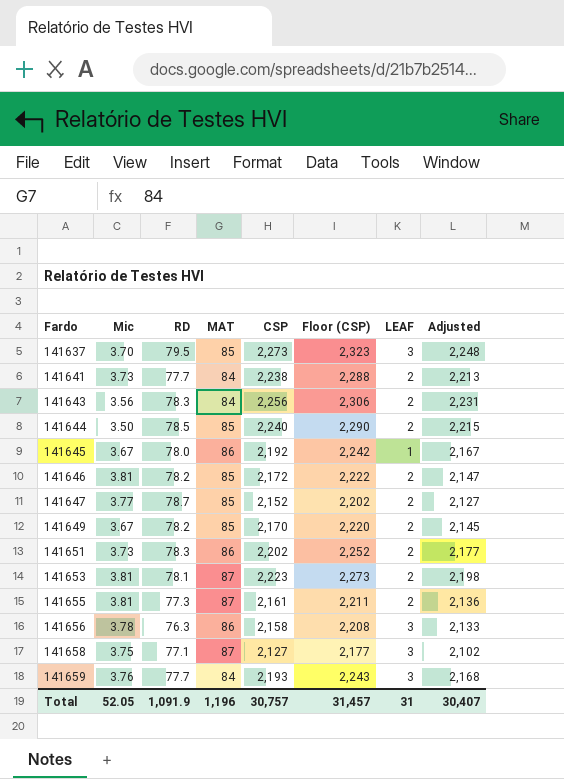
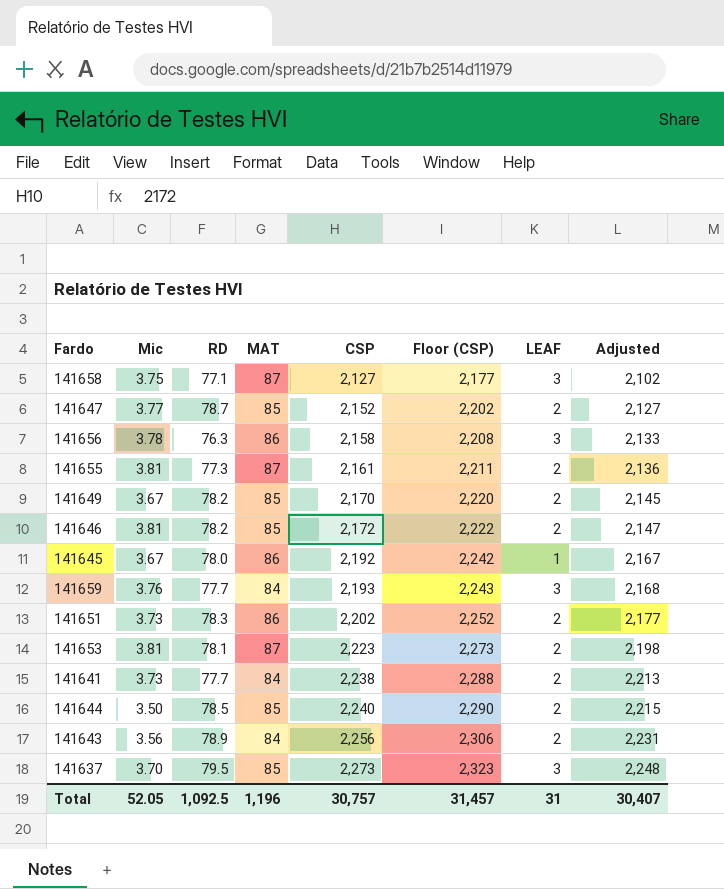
row order: Fardo ascending -> CSP ascending
141643 | RD: 78.3 -> 78.9
Total | RD: 1,091.9 -> 1,092.5

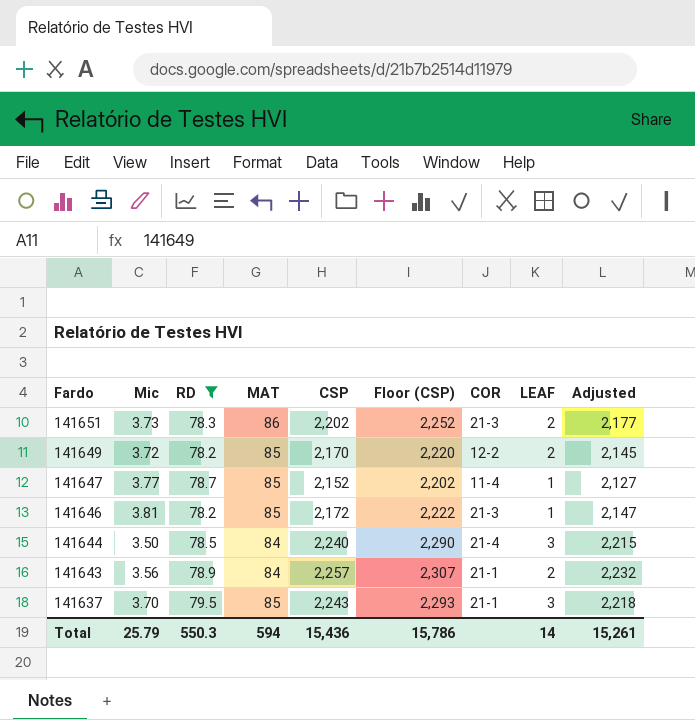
filter: none -> RD >= 78.2
row order: CSP ascending -> Fardo descending
column COR | position: none -> 7
141649 | Mic: 3.67 -> 3.72
141647 | LEAF: 2 -> 1
141646 | LEAF: 2 -> 1
141644 | MAT: 85 -> 84
141644 | LEAF: 2 -> 3
141643 | CSP: 2,256 -> 2,257
141643 | Floor (CSP): 2,306 -> 2,307
141643 | Adjusted: 2,231 -> 2,232
141637 | CSP: 2,273 -> 2,243
141637 | Floor (CSP): 2,323 -> 2,293
141637 | Adjusted: 2,248 -> 2,218
Total | Mic: 52.05 -> 25.79
Total | RD: 1,092.5 -> 550.3
Total | MAT: 1,196 -> 594
Total | CSP: 30,757 -> 15,436
Total | Floor (CSP): 31,457 -> 15,786
Total | LEAF: 31 -> 14
Total | Adjusted: 30,407 -> 15,261

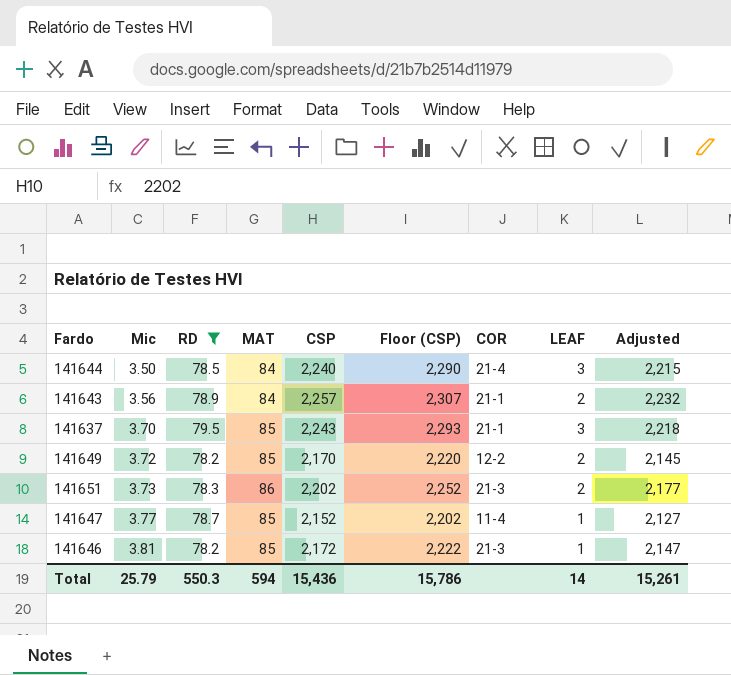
row order: Fardo descending -> Mic ascending

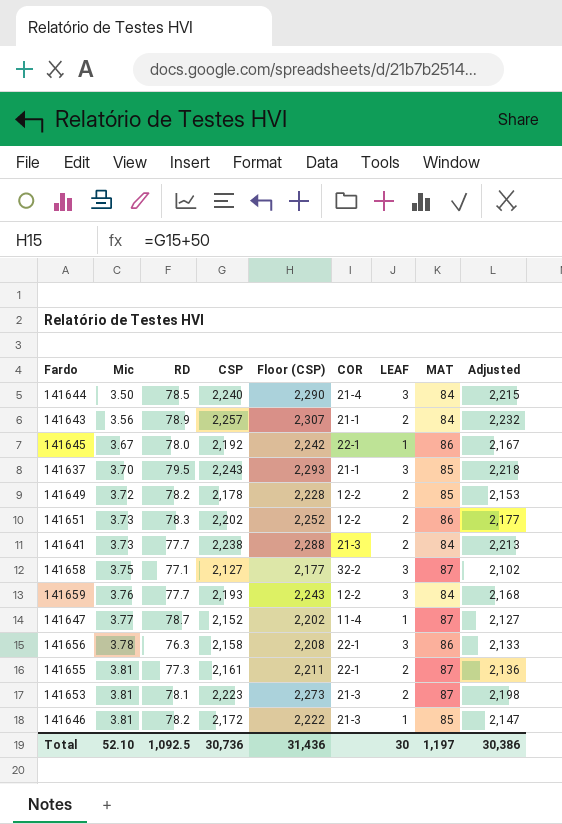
filter: RD >= 78.2 -> none
column MAT | position: 4 -> 8
141649 | CSP: 2,170 -> 2,178
141649 | Floor (CSP): 2,220 -> 2,228
141649 | Adjusted: 2,145 -> 2,153
141651 | COR: 21-3 -> 12-2
141647 | MAT: 85 -> 87
Total | Mic: 25.79 -> 52.10
Total | RD: 550.3 -> 1,092.5
Total | CSP: 15,436 -> 30,736
Total | Floor (CSP): 15,786 -> 31,436
Total | LEAF: 14 -> 30
Total | MAT: 594 -> 1,197
Total | Adjusted: 15,261 -> 30,386

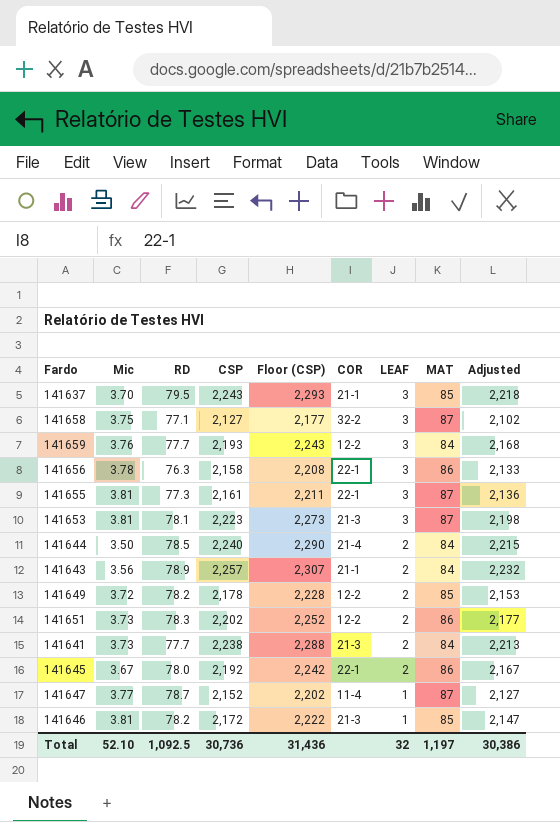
row order: Mic ascending -> LEAF descending
141655 | LEAF: 2 -> 3
141653 | LEAF: 2 -> 3
141644 | LEAF: 3 -> 2
141645 | LEAF: 1 -> 2
Total | LEAF: 30 -> 32

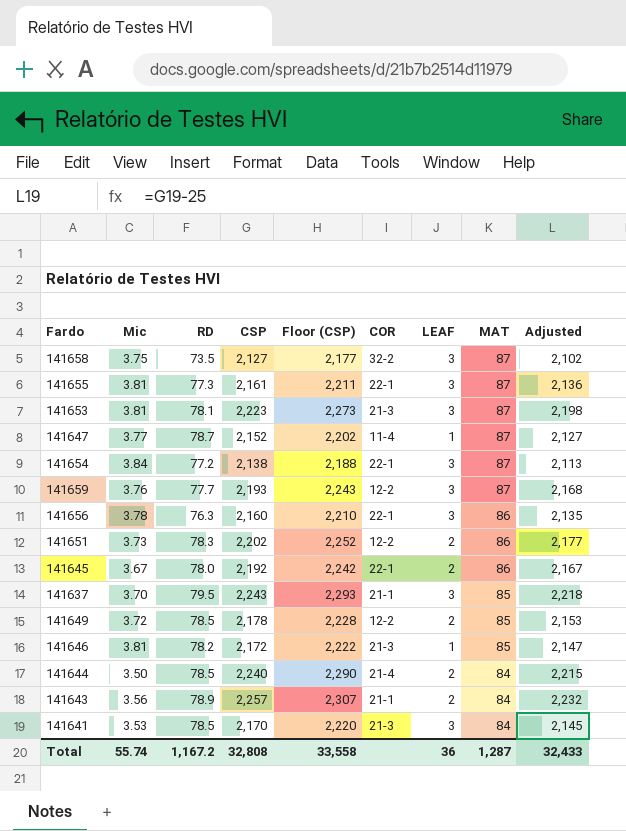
row order: LEAF descending -> MAT descending
141658 | RD: 77.1 -> 73.5
row 141654: none -> 3.84 | 77.2 | 2,138 | 2,188 | 22-1 | 3 | 87 | 2,113
141659 | MAT: 84 -> 87
141656 | CSP: 2,158 -> 2,160
141656 | Floor (CSP): 2,208 -> 2,210
141656 | Adjusted: 2,133 -> 2,135
141649 | RD: 78.2 -> 78.5
141641 | Mic: 3.73 -> 3.53
141641 | RD: 77.7 -> 78.5
141641 | CSP: 2,238 -> 2,170
141641 | Floor (CSP): 2,288 -> 2,220
141641 | LEAF: 2 -> 3
141641 | Adjusted: 2,213 -> 2,145
Total | Mic: 52.10 -> 55.74
Total | RD: 1,092.5 -> 1,167.2
Total | CSP: 30,736 -> 32,808
Total | Floor (CSP): 31,436 -> 33,558
Total | LEAF: 32 -> 36
Total | MAT: 1,197 -> 1,287
Total | Adjusted: 30,386 -> 32,433

